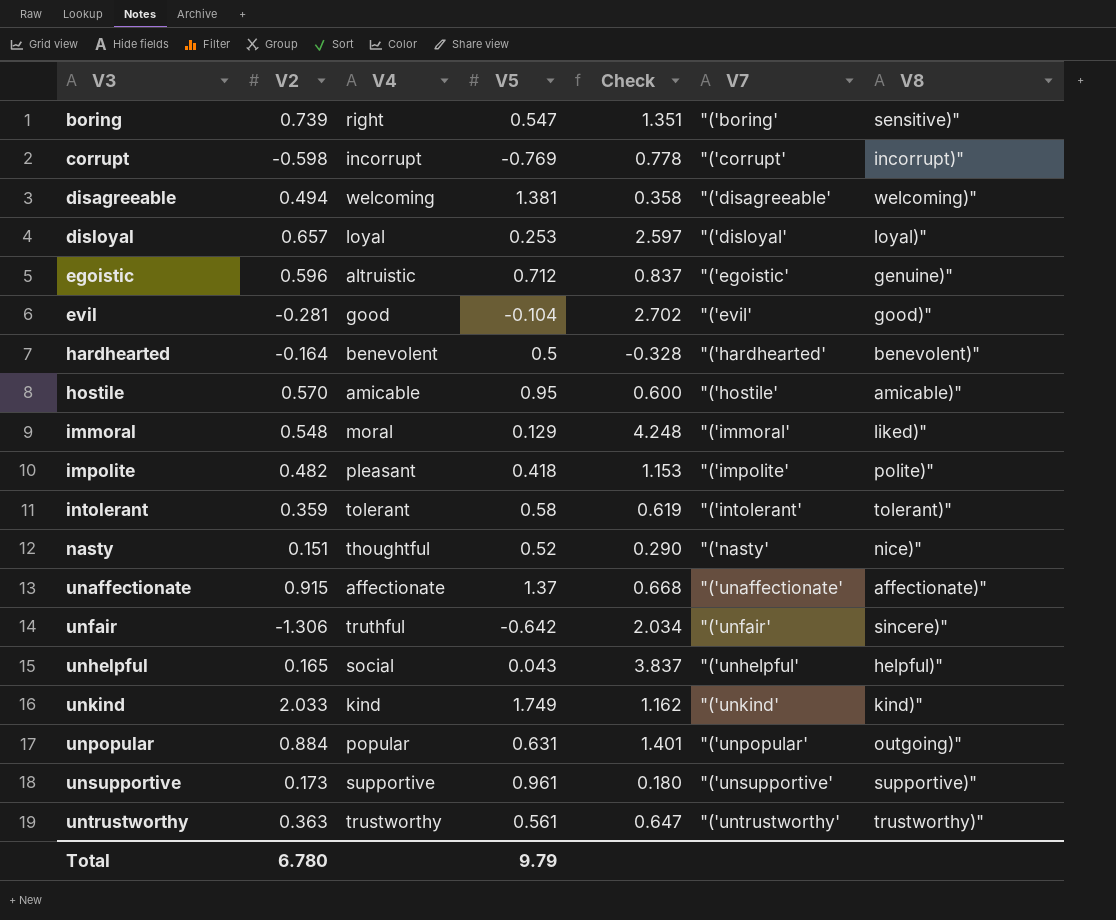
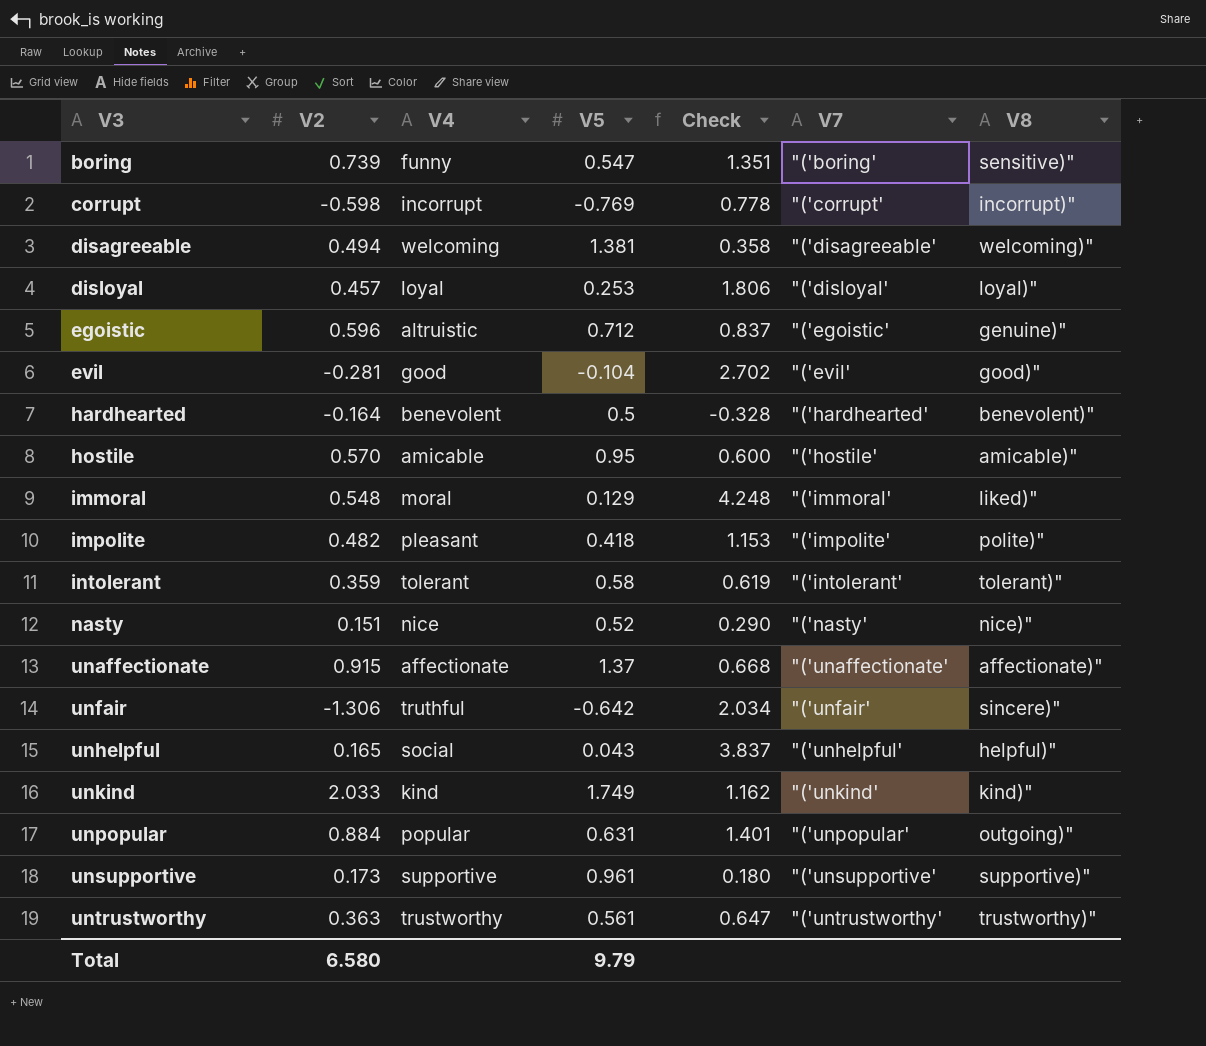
boring | V4: right -> funny
disloyal | V2: 0.657 -> 0.457
disloyal | Check: 2.597 -> 1.806
nasty | V4: thoughtful -> nice
Total | V2: 6.780 -> 6.580

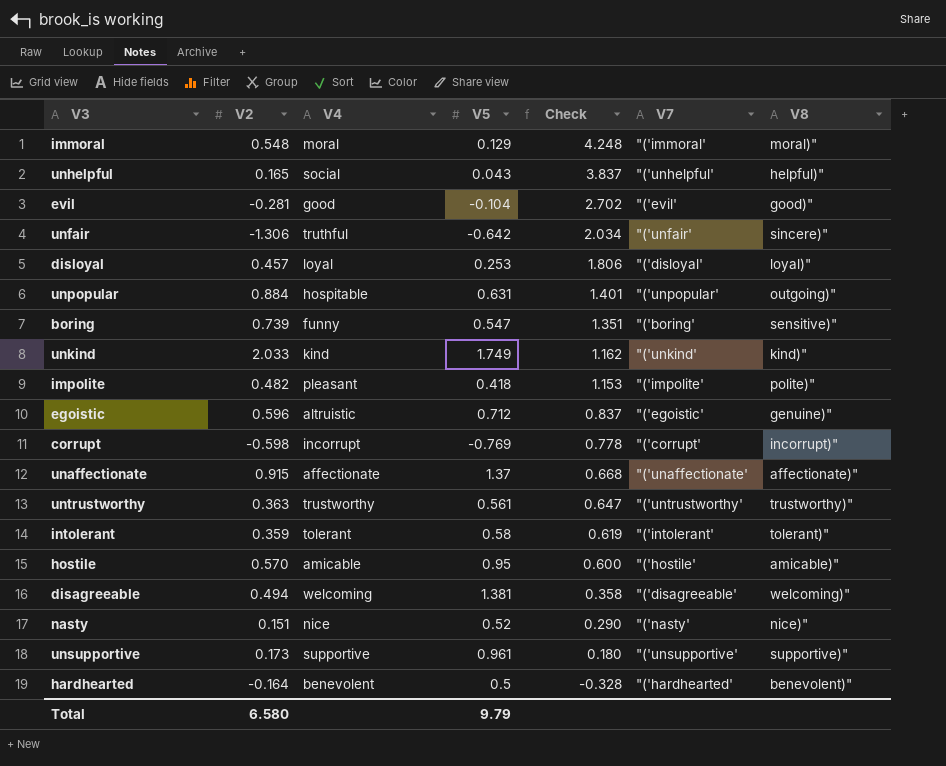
row order: V3 ascending -> Check descending
immoral | V8: liked)" -> moral)"
unpopular | V4: popular -> hospitable

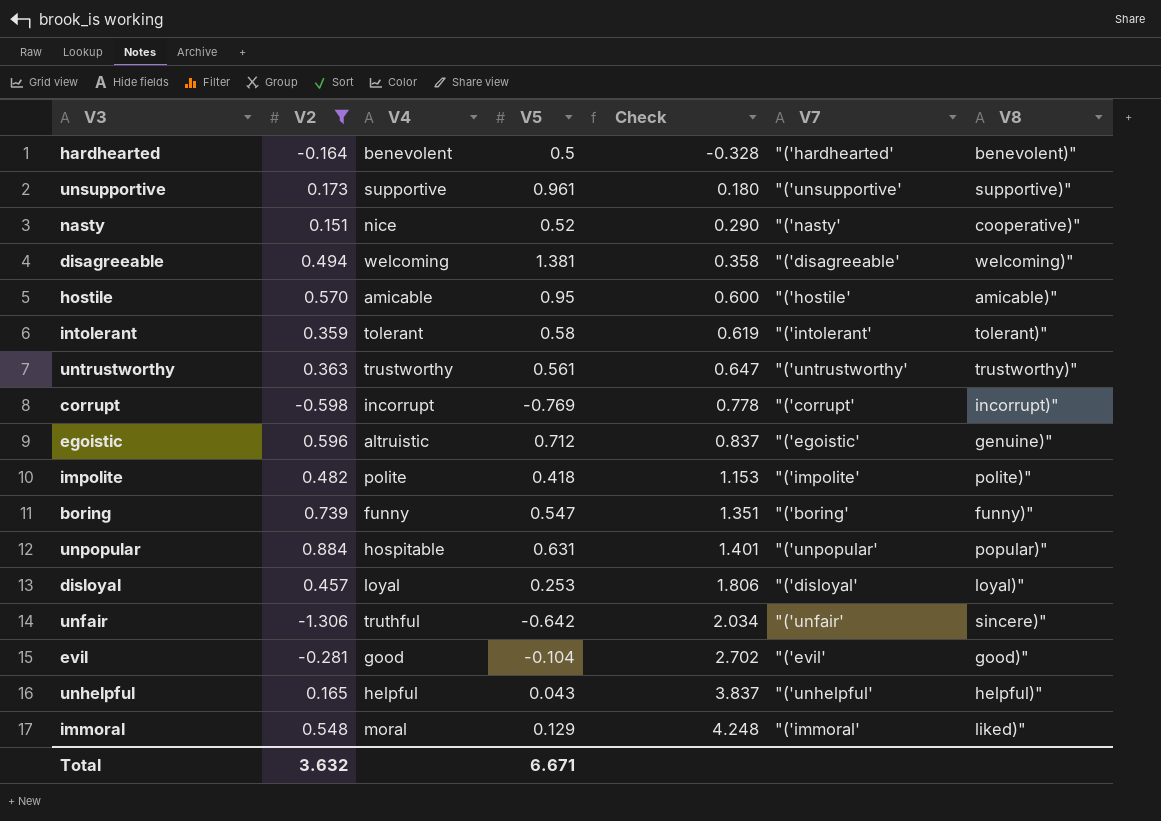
filter: none -> V2 <= 0.884
row order: Check descending -> Check ascending
nasty | V8: nice)" -> cooperative)"
impolite | V4: pleasant -> polite
boring | V8: sensitive)" -> funny)"
unpopular | V8: outgoing)" -> popular)"
unhelpful | V4: social -> helpful
immoral | V8: moral)" -> liked)"
Total | V2: 6.580 -> 3.632
Total | V5: 9.79 -> 6.671

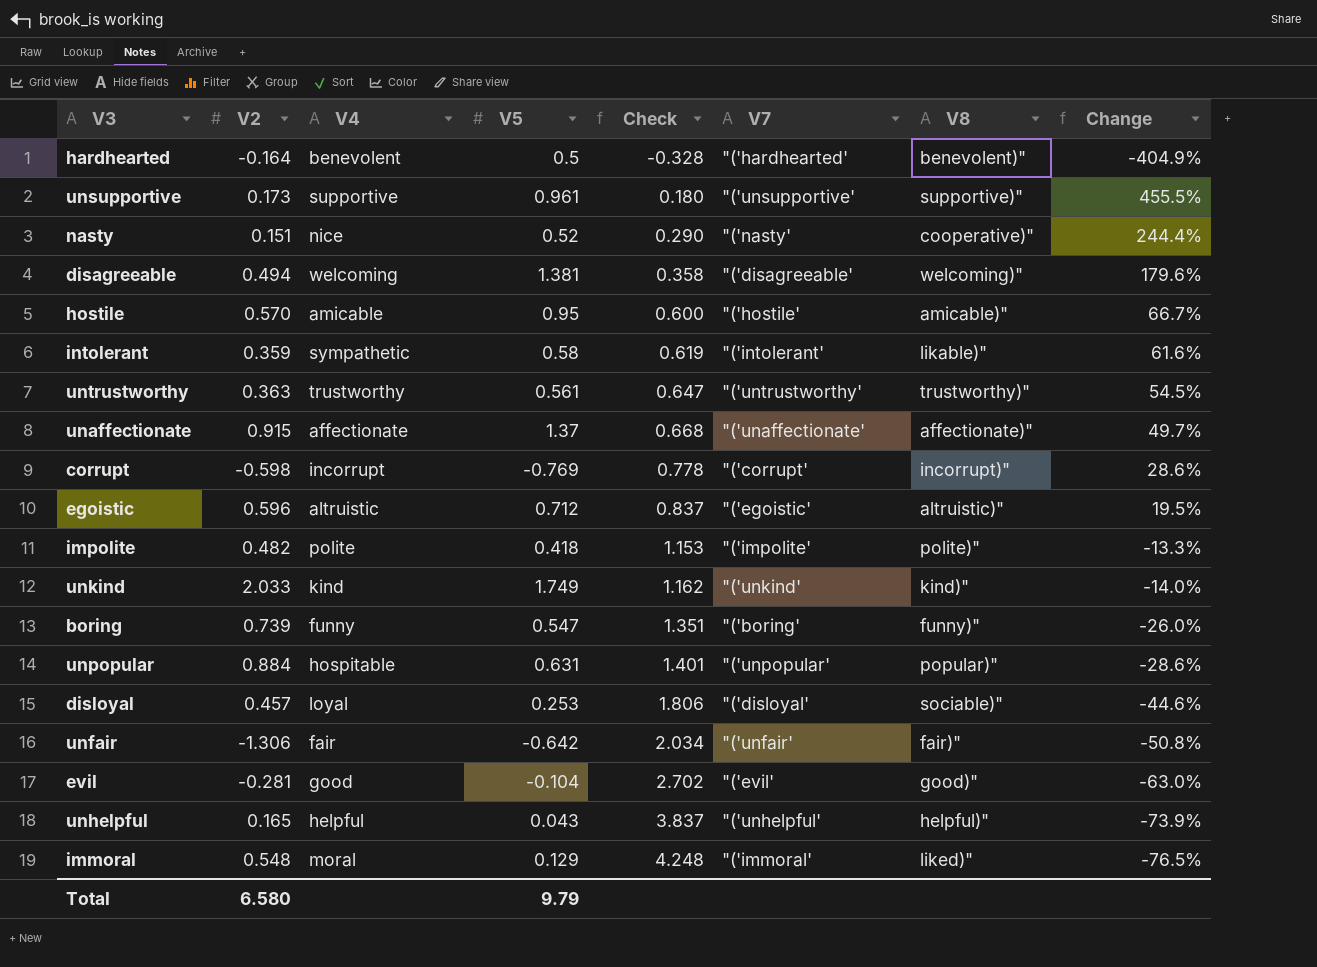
filter: V2 <= 0.884 -> none
column Change | formula: none -> ([V5] - [V2]) / [V2]
intolerant | V4: tolerant -> sympathetic
intolerant | V8: tolerant)" -> likable)"
egoistic | V8: genuine)" -> altruistic)"
disloyal | V8: loyal)" -> sociable)"
unfair | V4: truthful -> fair
unfair | V8: sincere)" -> fair)"
Total | V2: 3.632 -> 6.580
Total | V5: 6.671 -> 9.79

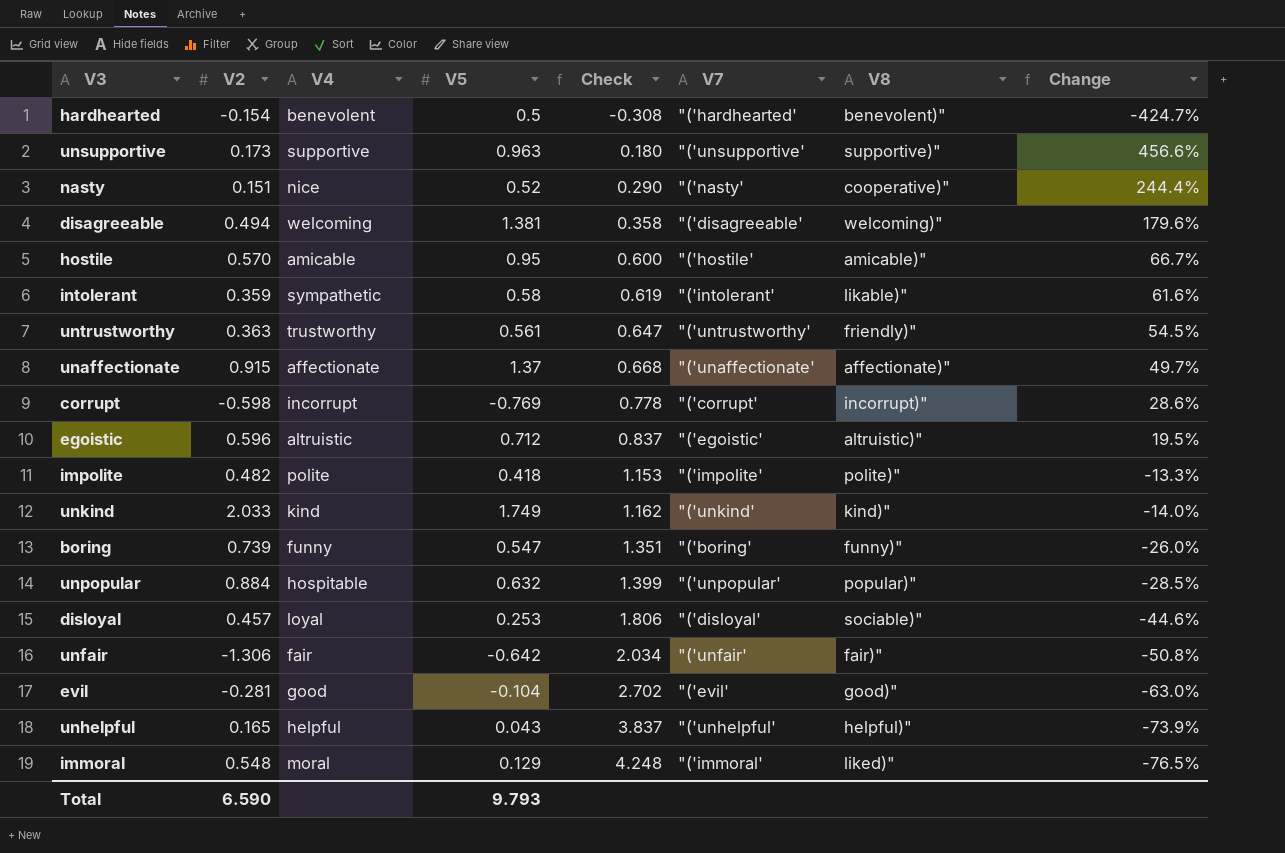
hardhearted | V2: -0.164 -> -0.154
hardhearted | Check: -0.328 -> -0.308
hardhearted | Change: -404.9% -> -424.7%
unsupportive | V5: 0.961 -> 0.963
unsupportive | Change: 455.5% -> 456.6%
untrustworthy | V8: trustworthy)" -> friendly)"
unpopular | V5: 0.631 -> 0.632
unpopular | Check: 1.401 -> 1.399
unpopular | Change: -28.6% -> -28.5%
Total | V2: 6.580 -> 6.590
Total | V5: 9.79 -> 9.793

